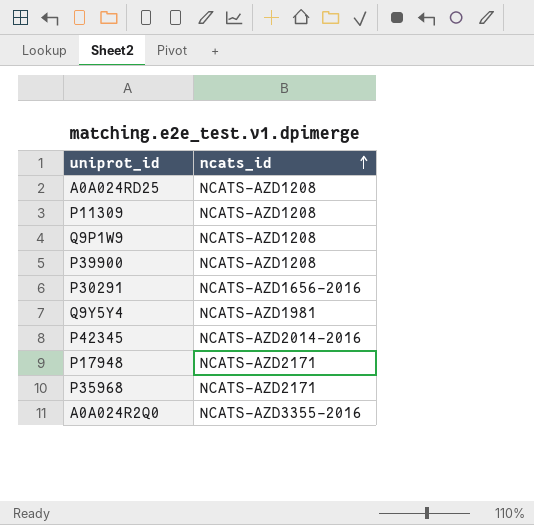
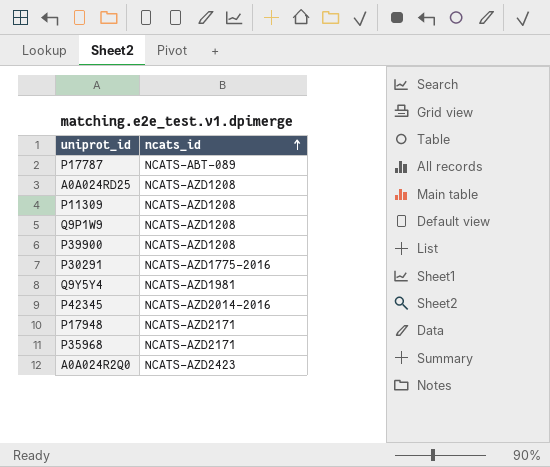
row P17787: none -> NCATS-ABT-089
P30291 | ncats_id: NCATS-AZD1656-2016 -> NCATS-AZD1775-2016
A0A024R2Q0 | ncats_id: NCATS-AZD3355-2016 -> NCATS-AZD2423

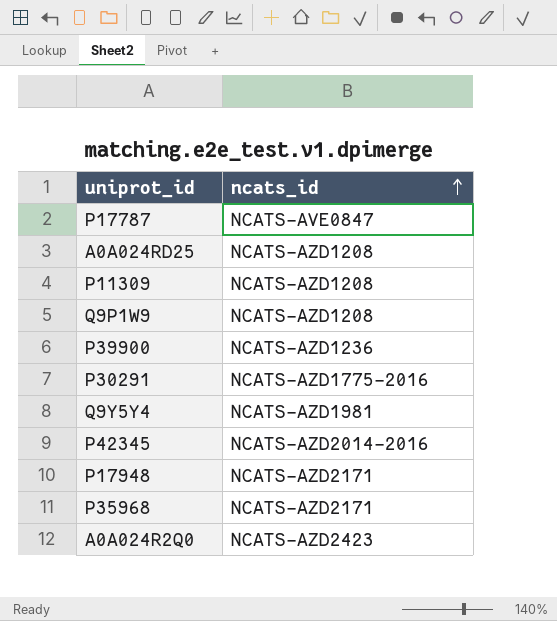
P17787 | ncats_id: NCATS-ABT-089 -> NCATS-AVE0847
P39900 | ncats_id: NCATS-AZD1208 -> NCATS-AZD1236

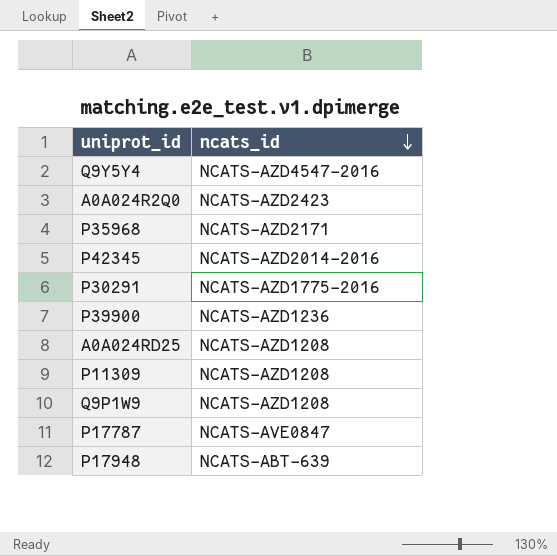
row order: ncats_id ascending -> ncats_id descending
Q9Y5Y4 | ncats_id: NCATS-AZD1981 -> NCATS-AZD4547-2016
P17948 | ncats_id: NCATS-AZD2171 -> NCATS-ABT-639

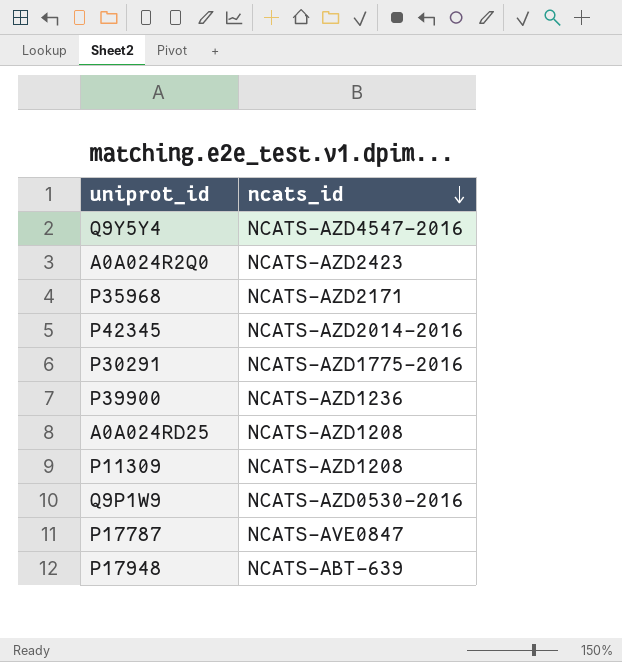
Q9P1W9 | ncats_id: NCATS-AZD1208 -> NCATS-AZD0530-2016

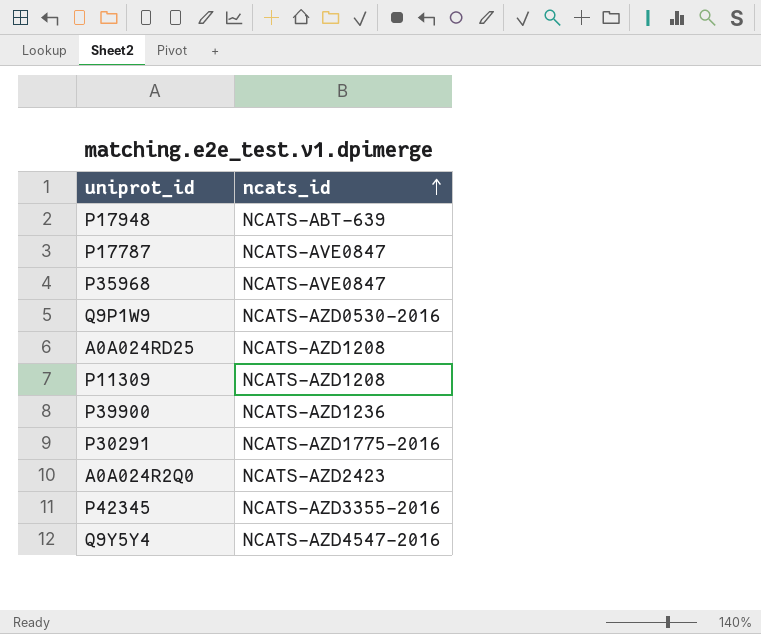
row order: ncats_id descending -> ncats_id ascending
P35968 | ncats_id: NCATS-AZD2171 -> NCATS-AVE0847
P42345 | ncats_id: NCATS-AZD2014-2016 -> NCATS-AZD3355-2016

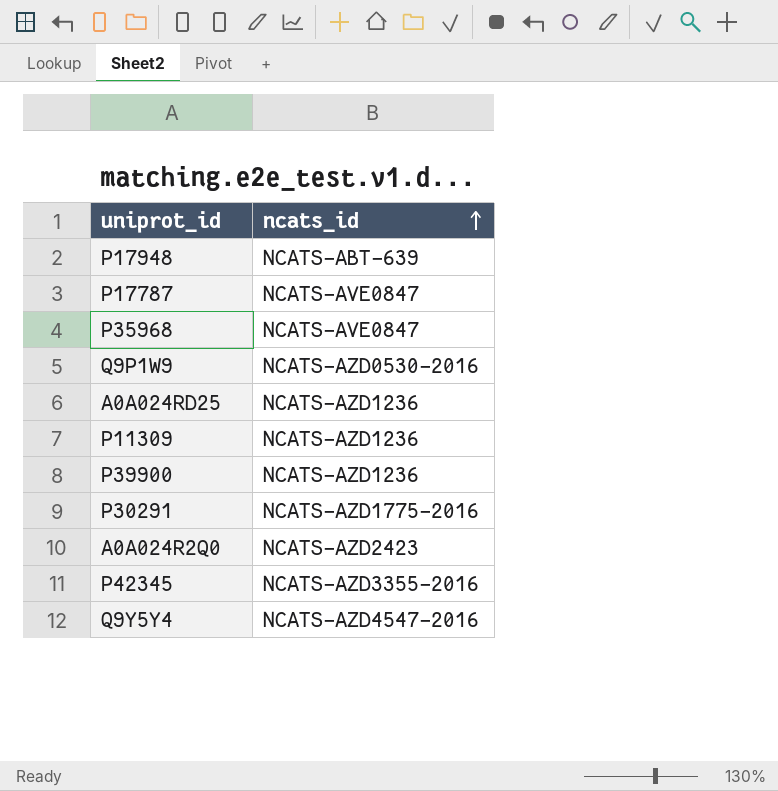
A0A024RD25 | ncats_id: NCATS-AZD1208 -> NCATS-AZD1236
P11309 | ncats_id: NCATS-AZD1208 -> NCATS-AZD1236

